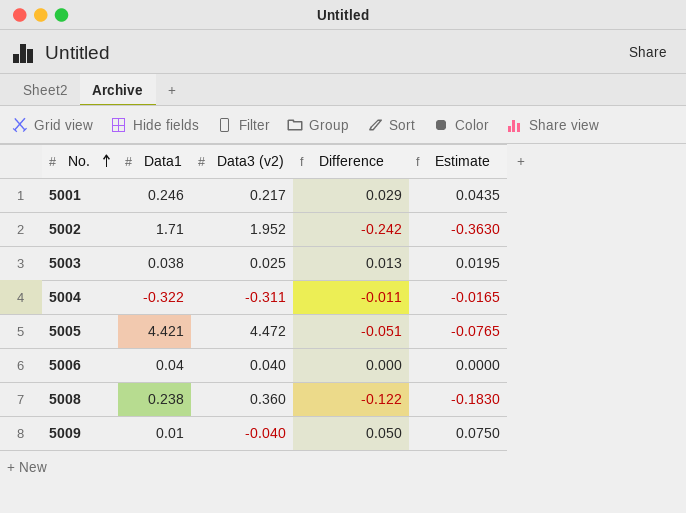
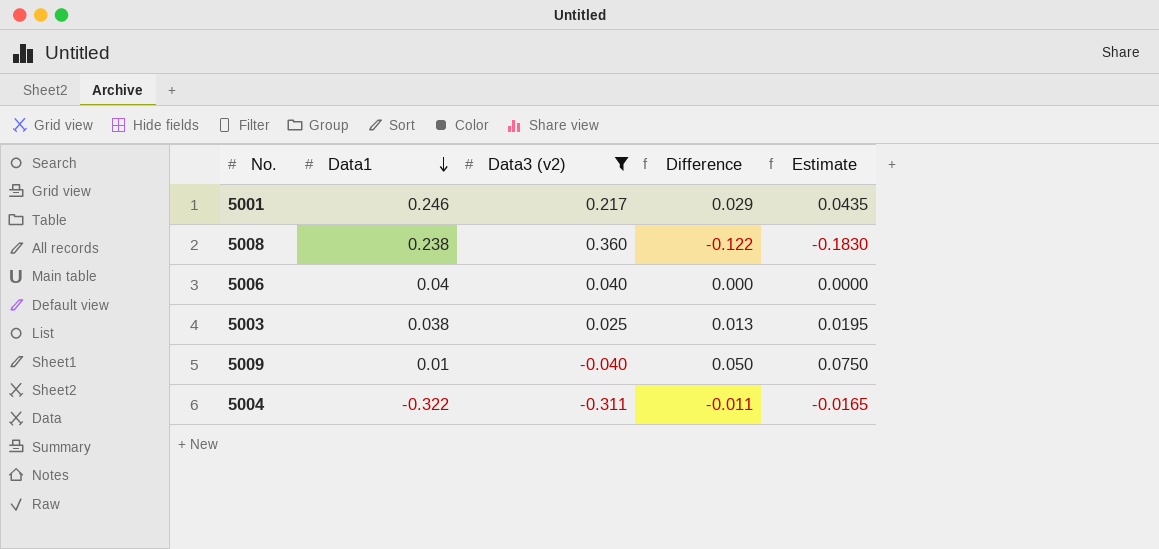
filter: none -> Data3 (v2) <= 0.360
row order: No. ascending -> Data1 descending

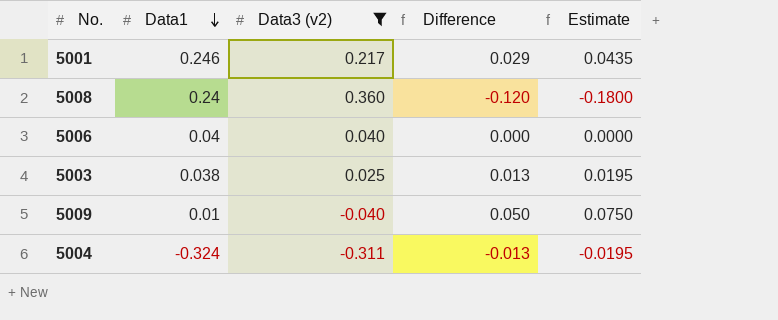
5008 | Data1: 0.238 -> 0.24
5008 | Difference: -0.122 -> -0.120
5008 | Estimate: -0.1830 -> -0.1800
5004 | Data1: -0.322 -> -0.324
5004 | Difference: -0.011 -> -0.013
5004 | Estimate: -0.0165 -> -0.0195

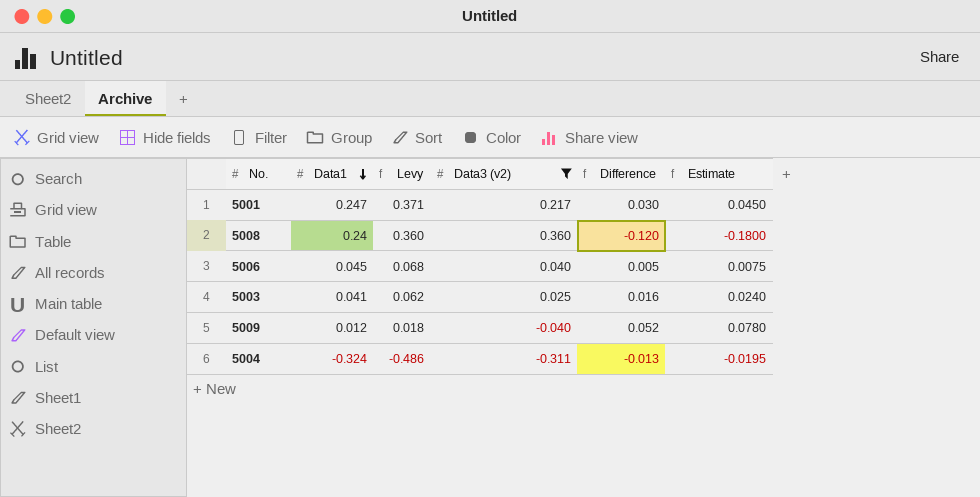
column Levy | formula: none -> [Data1] * 1.5
5001 | Data1: 0.246 -> 0.247
5001 | Difference: 0.029 -> 0.030
5001 | Estimate: 0.0435 -> 0.0450
5006 | Data1: 0.04 -> 0.045
5006 | Difference: 0.000 -> 0.005
5006 | Estimate: 0.0000 -> 0.0075
5003 | Data1: 0.038 -> 0.041
5003 | Difference: 0.013 -> 0.016
5003 | Estimate: 0.0195 -> 0.0240
5009 | Data1: 0.01 -> 0.012
5009 | Difference: 0.050 -> 0.052
5009 | Estimate: 0.0750 -> 0.0780

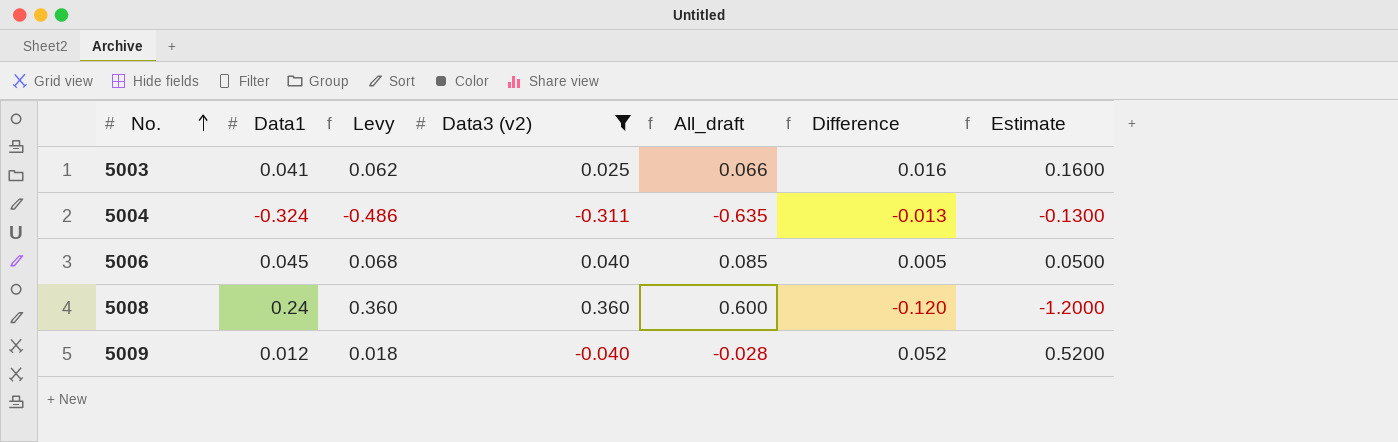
row order: Data1 descending -> No. ascending
column All_draft | formula: none -> [Data1] + [Data3 (v2)]
column Estimate | formula: [Difference] * 1.5 -> [Difference] * 10
row 5001: 0.247 | 0.371 | 0.217 | 0.030 | 0.0450 -> none

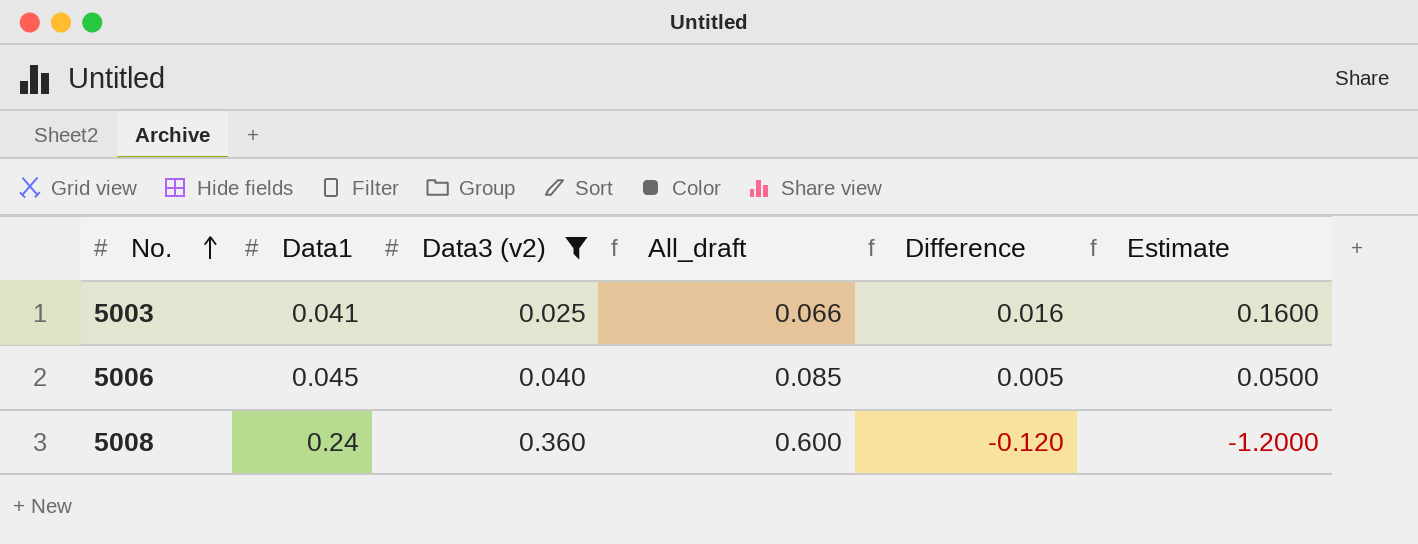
column Levy | formula: [Data1] * 1.5 -> none
row 5004: -0.324 | -0.486 | -0.311 | -0.635 | -0.013 | -0.1300 -> none
row 5009: 0.012 | 0.018 | -0.040 | -0.028 | 0.052 | 0.5200 -> none

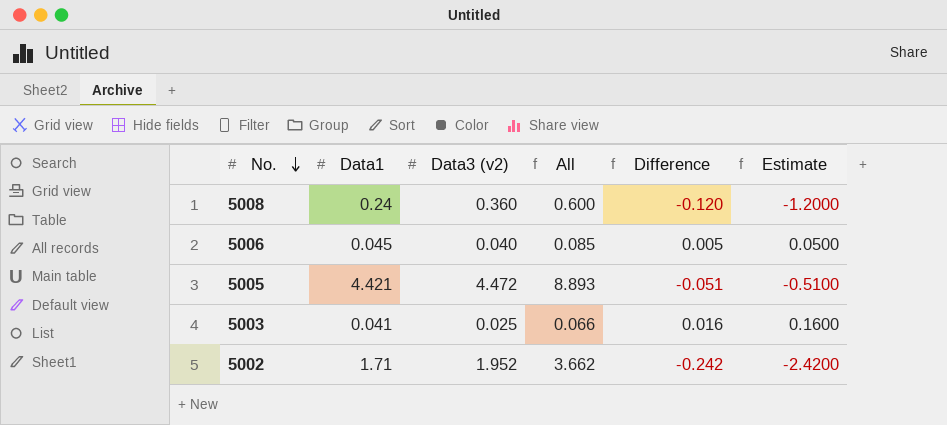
filter: Data3 (v2) <= 0.360 -> none
row order: No. ascending -> No. descending
column name: All_draft -> All

